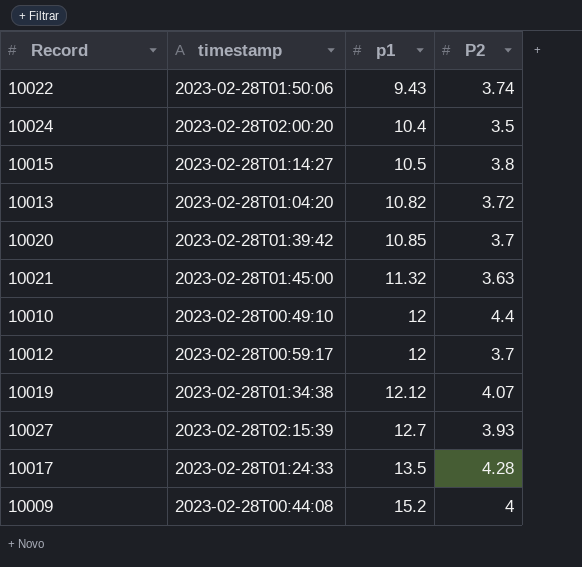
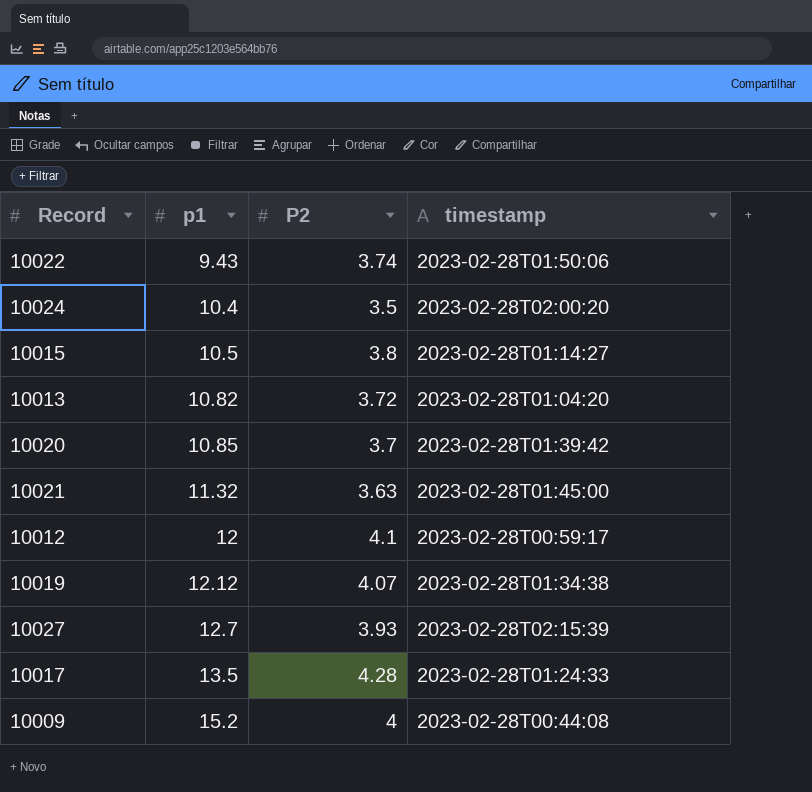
column timestamp | position: 2 -> 4
row 10010: 2023-02-28T00:49:10 | 12 | 4.4 -> none
10012 | P2: 3.7 -> 4.1

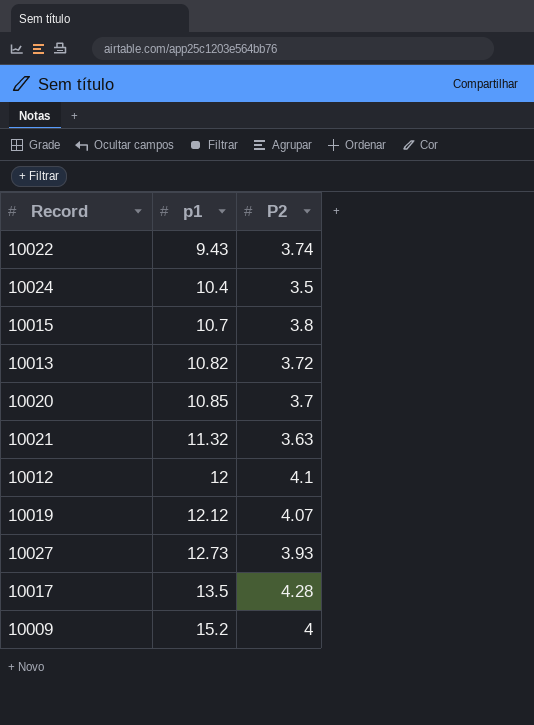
column timestamp | position: 4 -> none
10015 | p1: 10.5 -> 10.7
10027 | p1: 12.7 -> 12.73

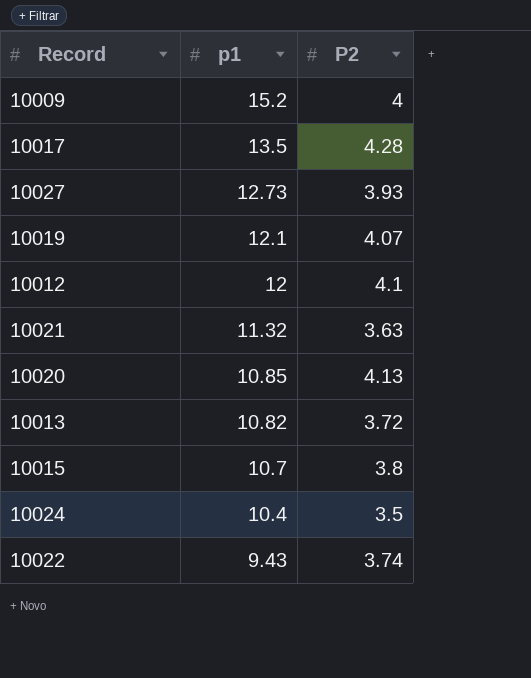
row order: p1 ascending -> p1 descending
10019 | p1: 12.12 -> 12.1
10020 | P2: 3.7 -> 4.13

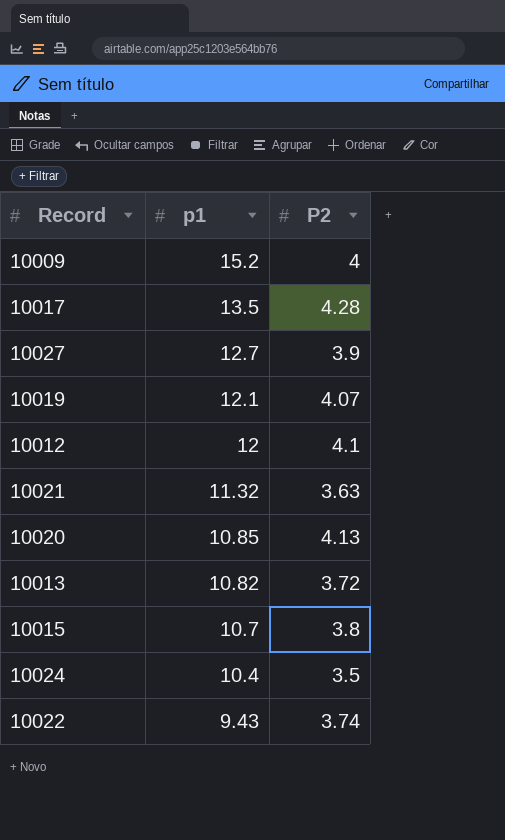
10027 | p1: 12.73 -> 12.7
10027 | P2: 3.93 -> 3.9

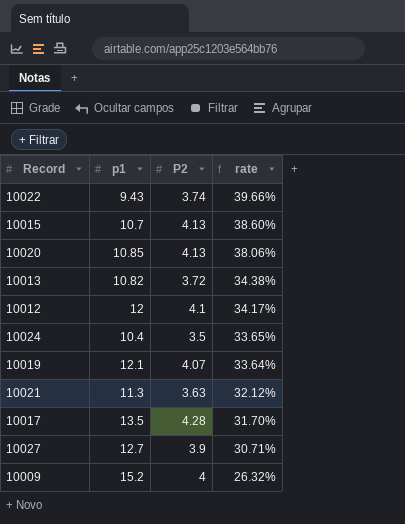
row order: p1 descending -> rate descending
column rate | formula: none -> [P2] / [p1]
10015 | P2: 3.8 -> 4.13
10021 | p1: 11.32 -> 11.3

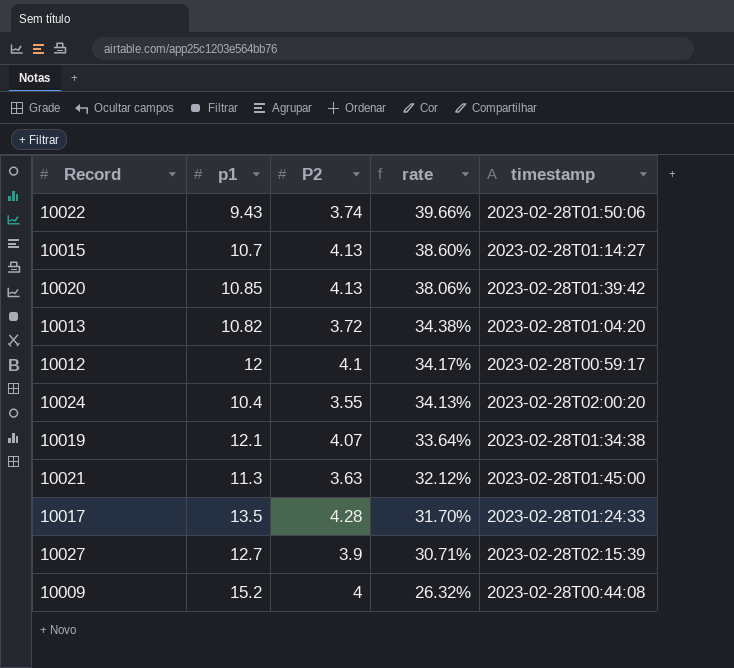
column timestamp | position: none -> 5
10024 | P2: 3.5 -> 3.55
10024 | rate: 33.65% -> 34.13%

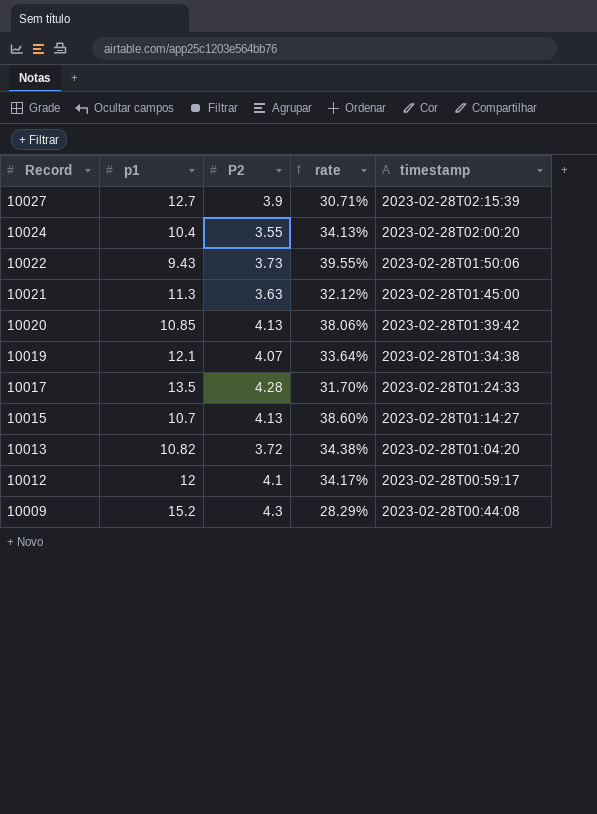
row order: rate descending -> Record descending
10022 | P2: 3.74 -> 3.73
10022 | rate: 39.66% -> 39.55%
10009 | P2: 4 -> 4.3
10009 | rate: 26.32% -> 28.29%

